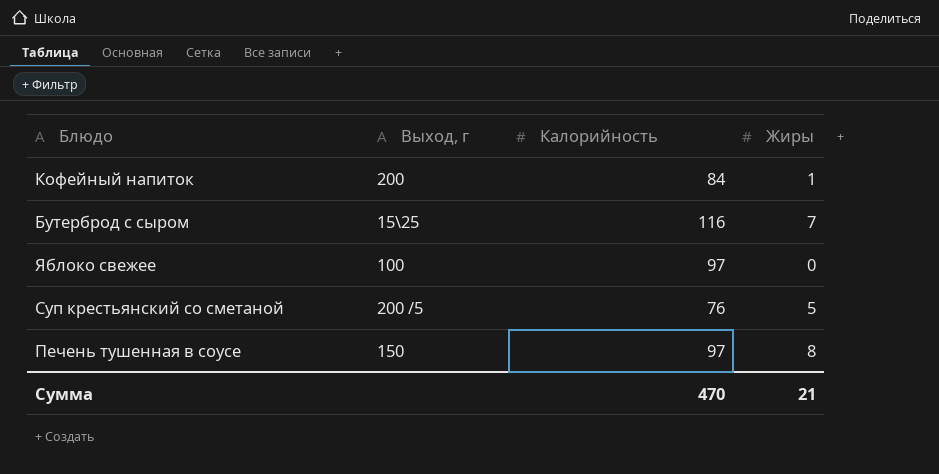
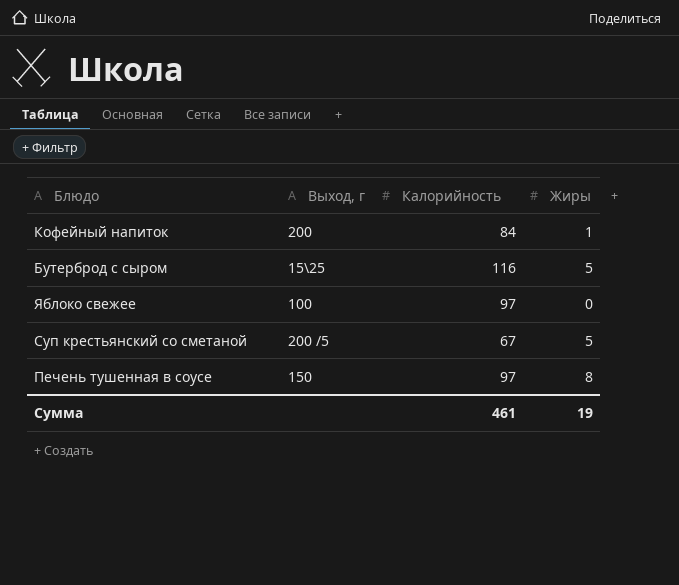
Бутерброд с сыром | Жиры: 7 -> 5
Суп крестьянский со сметаной | Калорийность: 76 -> 67
Сумма | Калорийность: 470 -> 461
Сумма | Жиры: 21 -> 19

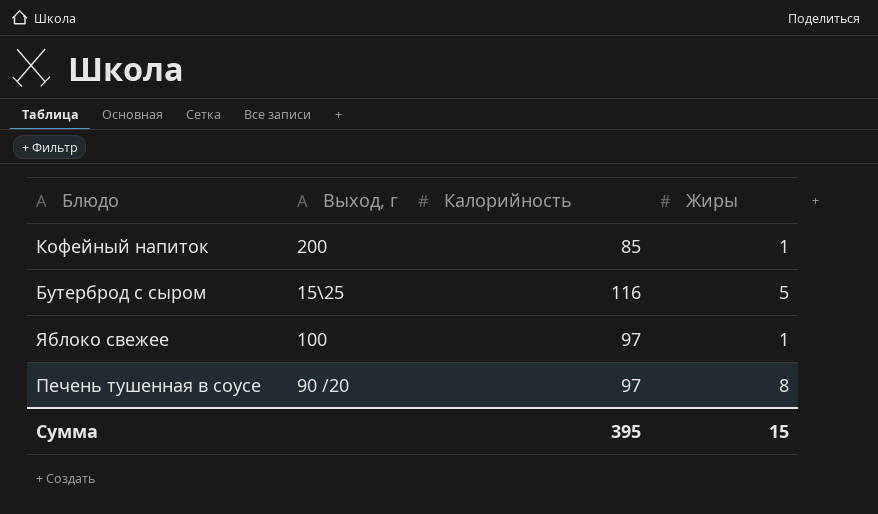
row Суп крестьянский со сметаной: 200 /5 | 67 | 5 -> none
Кофейный напиток | Калорийность: 84 -> 85
Яблоко свежее | Жиры: 0 -> 1
Печень тушенная в соусе | Выход, г: 150 -> 90 /20
Сумма | Калорийность: 461 -> 395
Сумма | Жиры: 19 -> 15

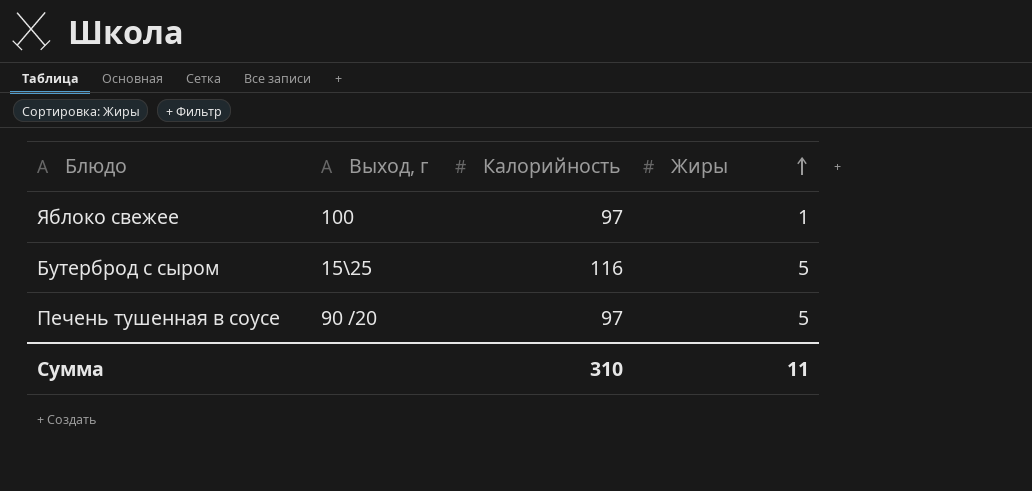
row order: none -> Жиры ascending
row Кофейный напиток: 200 | 85 | 1 -> none
Печень тушенная в соусе | Жиры: 8 -> 5
Сумма | Калорийность: 395 -> 310
Сумма | Жиры: 15 -> 11

